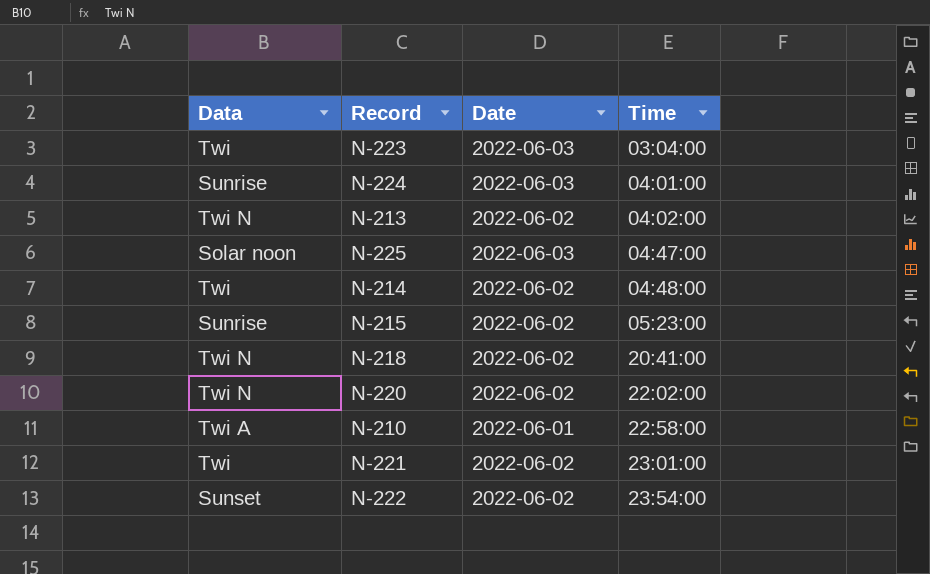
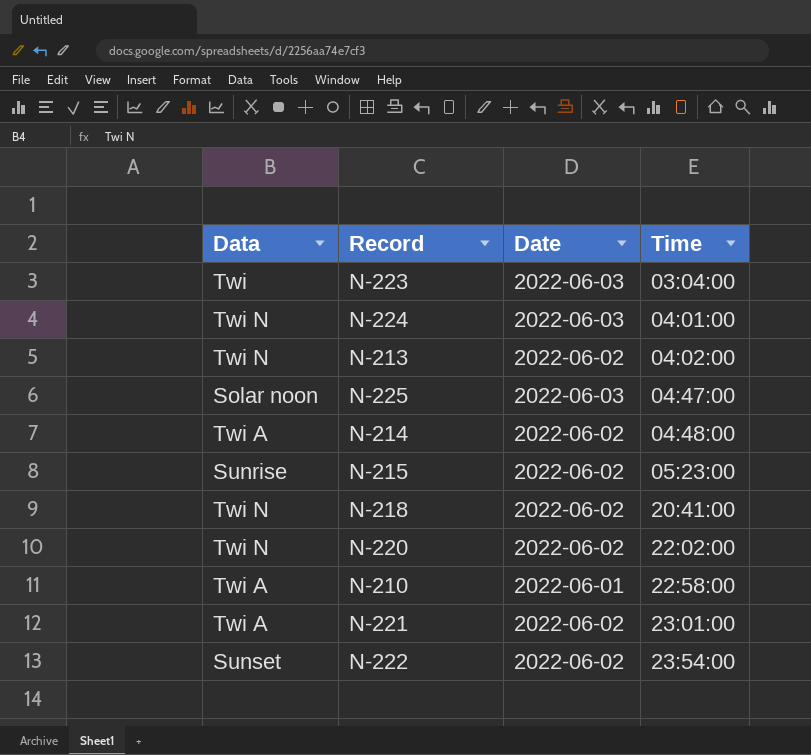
N-224 | Data: Sunrise -> Twi N
N-214 | Data: Twi -> Twi A
N-221 | Data: Twi -> Twi A

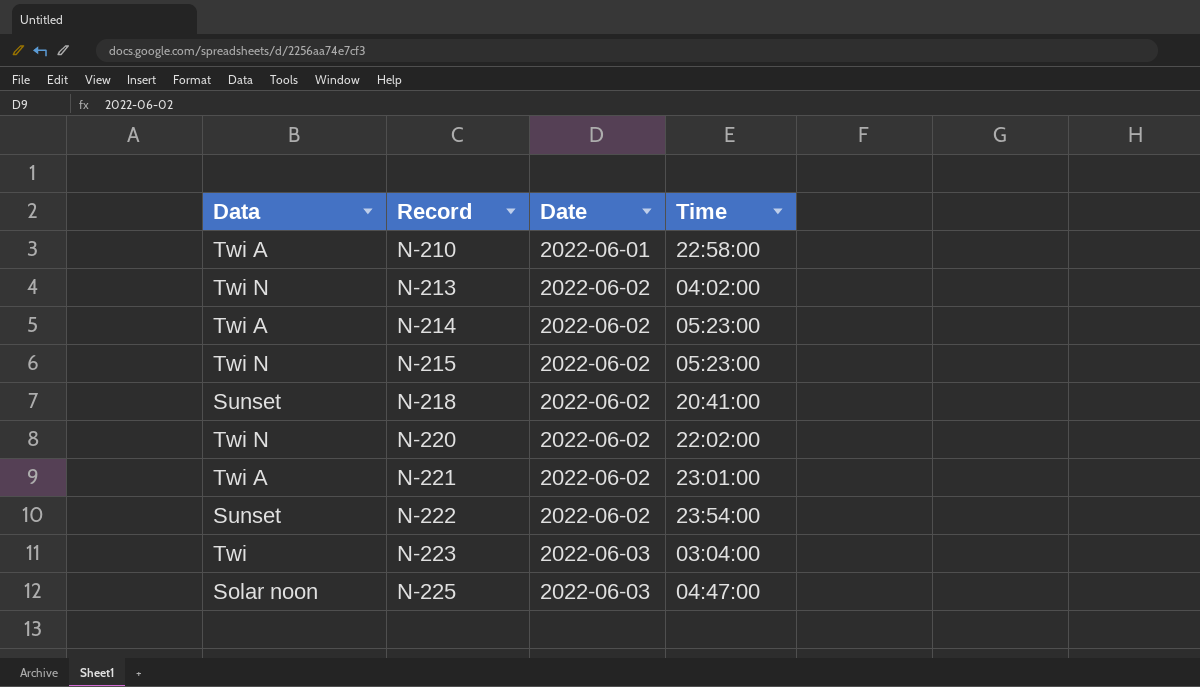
row order: Time ascending -> Record ascending
row N-224: Twi N | 2022-06-03 | 04:01:00 -> none
N-214 | Time: 04:48:00 -> 05:23:00
N-215 | Data: Sunrise -> Twi N
N-218 | Data: Twi N -> Sunset

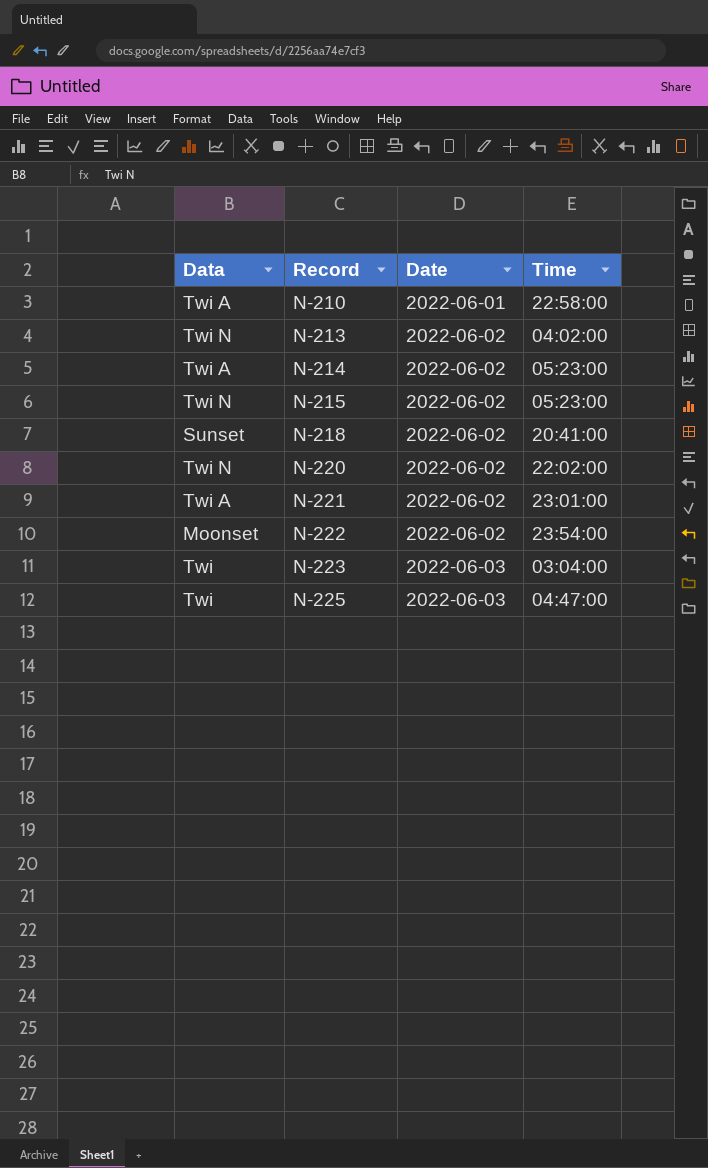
N-222 | Data: Sunset -> Moonset
N-225 | Data: Solar noon -> Twi

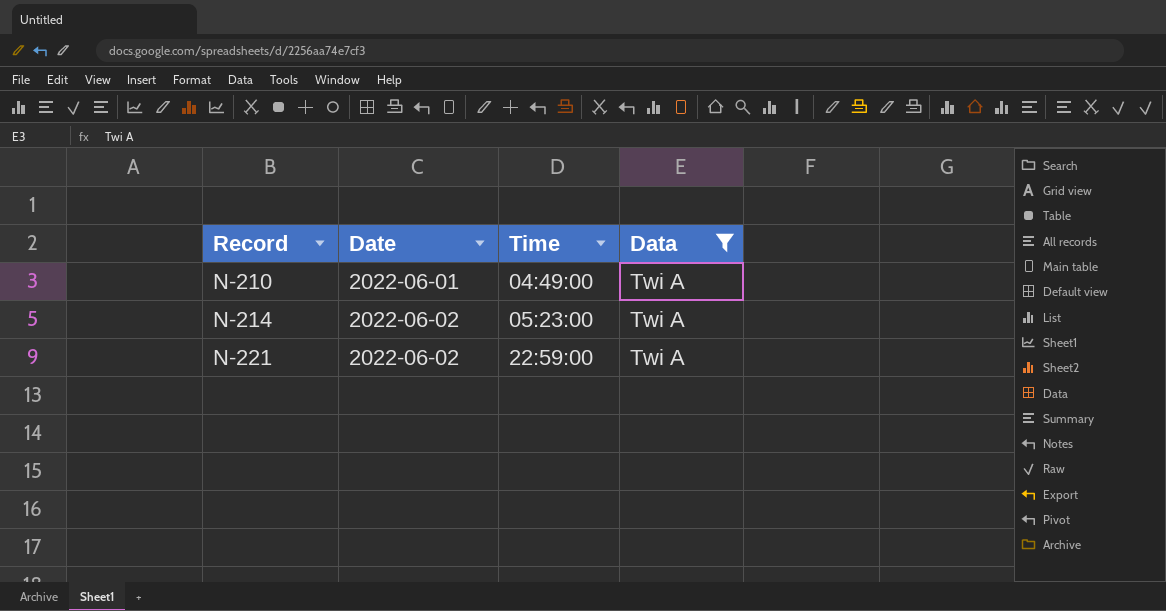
filter: none -> Data = Twi A
column Data | position: 1 -> 4
N-210 | Time: 22:58:00 -> 04:49:00
N-221 | Time: 23:01:00 -> 22:59:00

